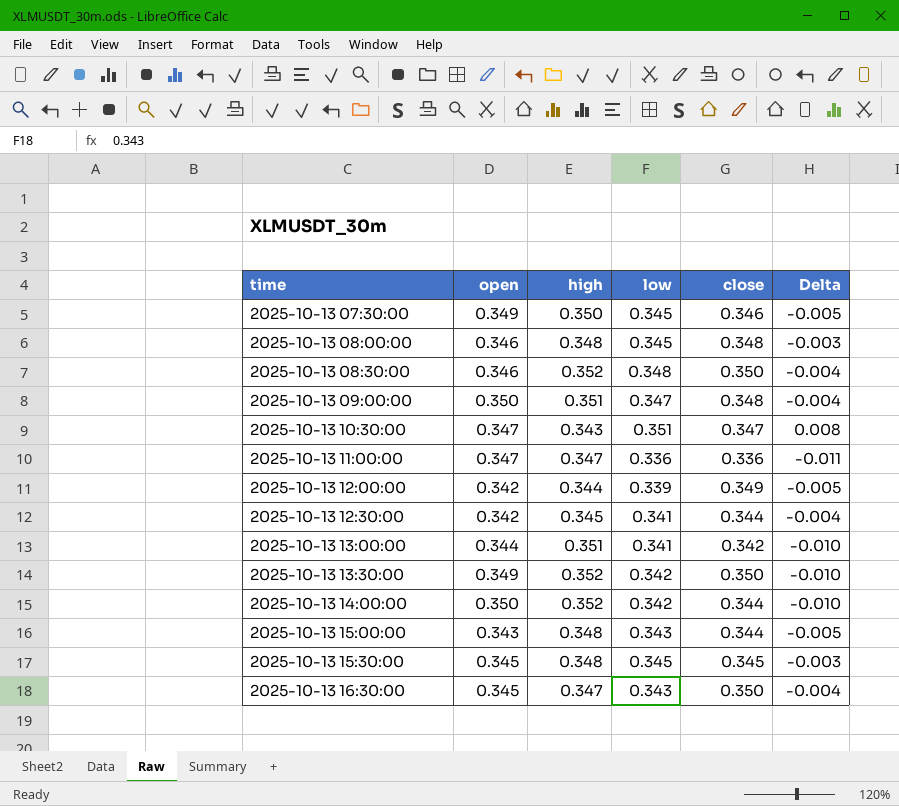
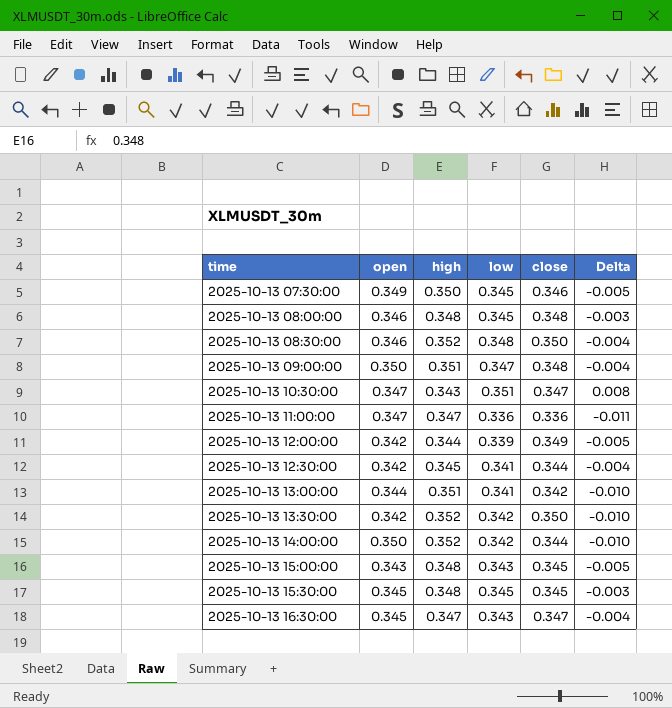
2025-10-13 13:30:00 | open: 0.349 -> 0.342
2025-10-13 15:00:00 | close: 0.344 -> 0.345
2025-10-13 16:30:00 | close: 0.350 -> 0.347

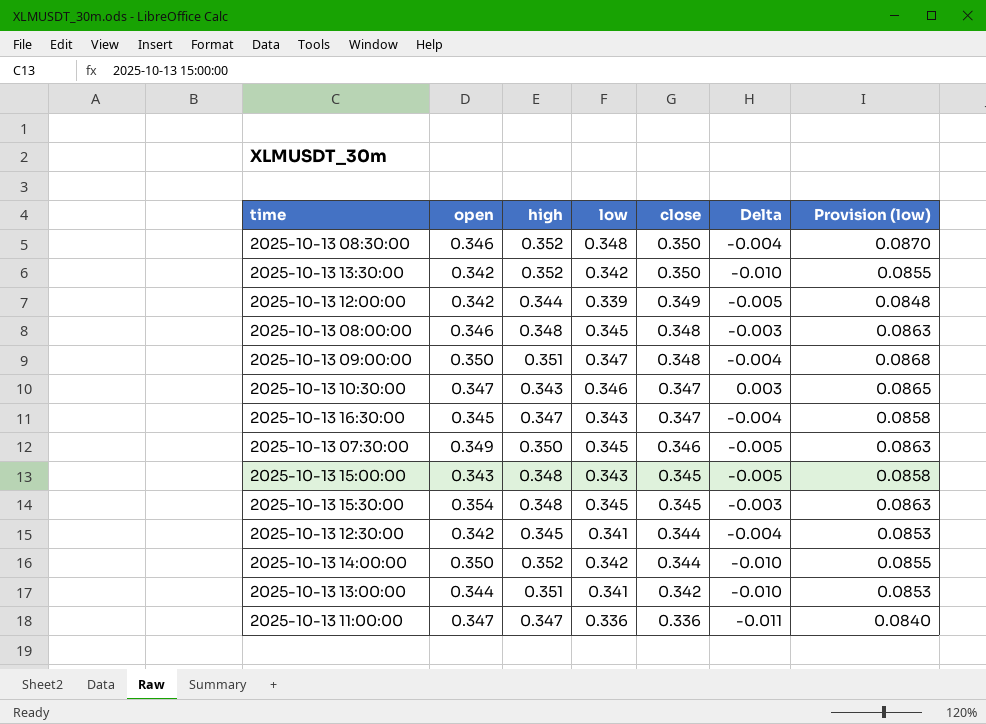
row order: time ascending -> close descending
column Provision (low) | formula: none -> [low] * 0.25
2025-10-13 10:30:00 | low: 0.351 -> 0.346
2025-10-13 10:30:00 | Delta: 0.008 -> 0.003
2025-10-13 15:30:00 | open: 0.345 -> 0.354

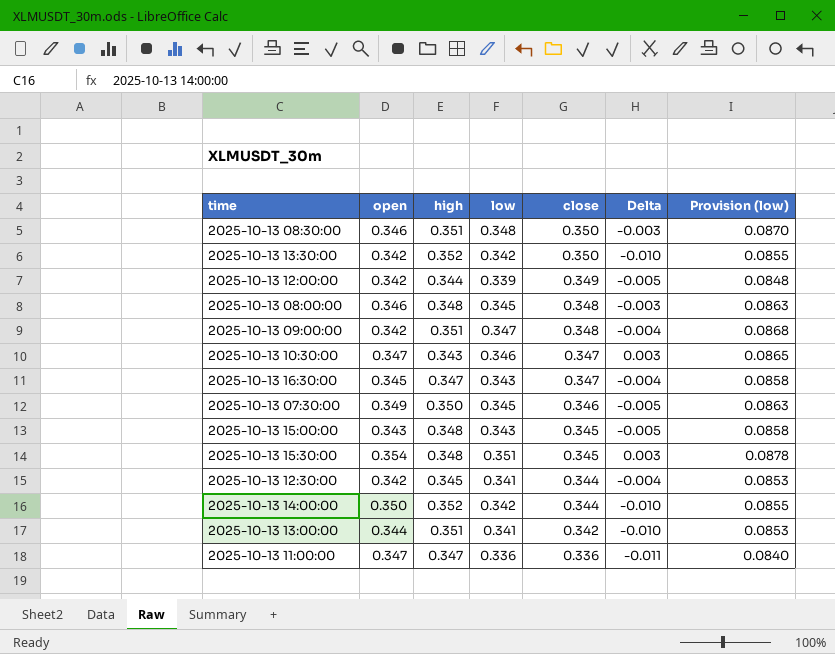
2025-10-13 08:30:00 | high: 0.352 -> 0.351
2025-10-13 08:30:00 | Delta: -0.004 -> -0.003
2025-10-13 09:00:00 | open: 0.350 -> 0.342
2025-10-13 15:30:00 | low: 0.345 -> 0.351
2025-10-13 15:30:00 | Delta: -0.003 -> 0.003
2025-10-13 15:30:00 | Provision (low): 0.0863 -> 0.0878

